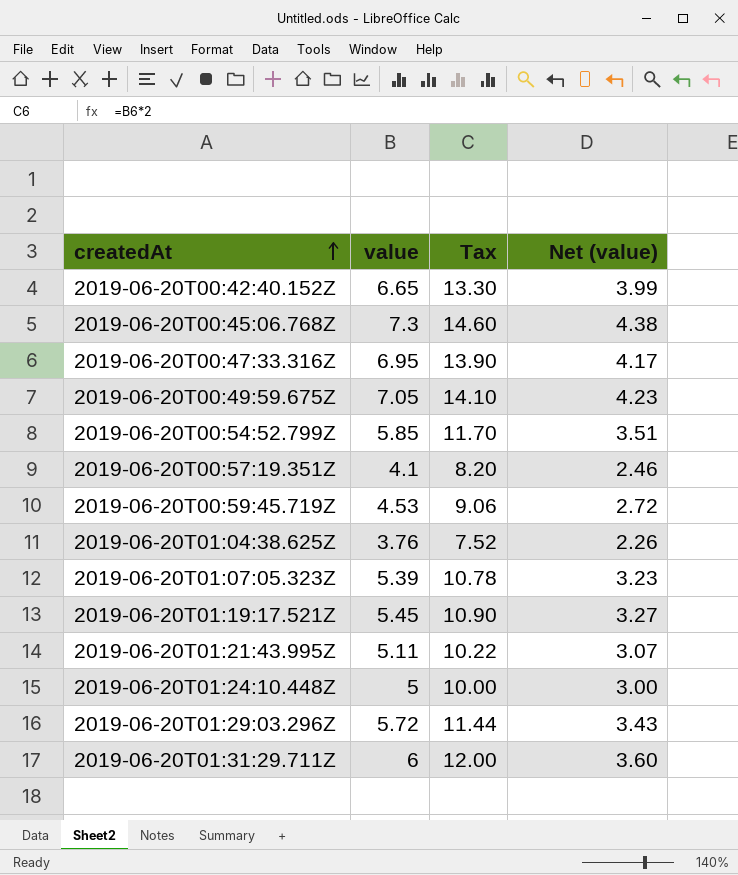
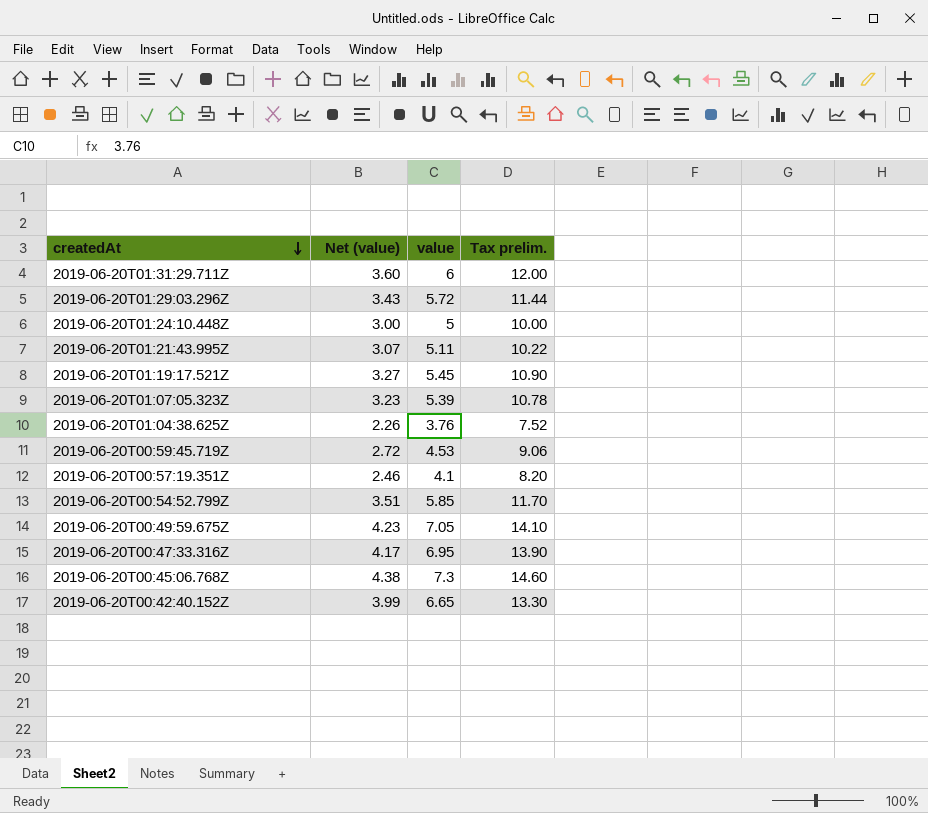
row order: createdAt ascending -> createdAt descending
column Net (value) | position: 4 -> 2
column name: Tax -> Tax prelim.

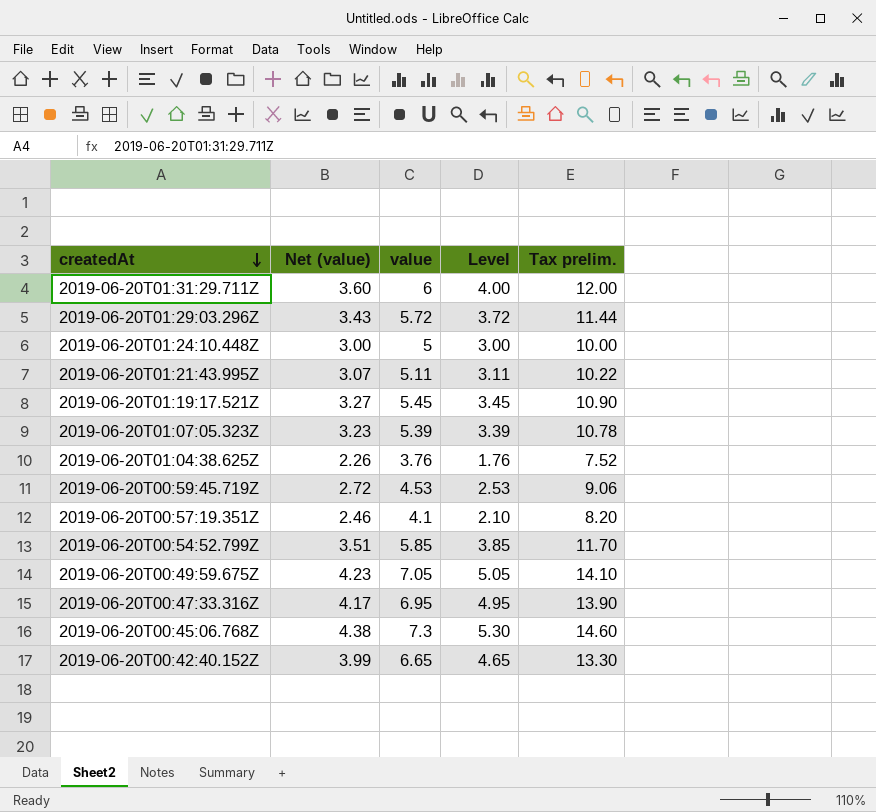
column Level | formula: none -> [value] - 2

